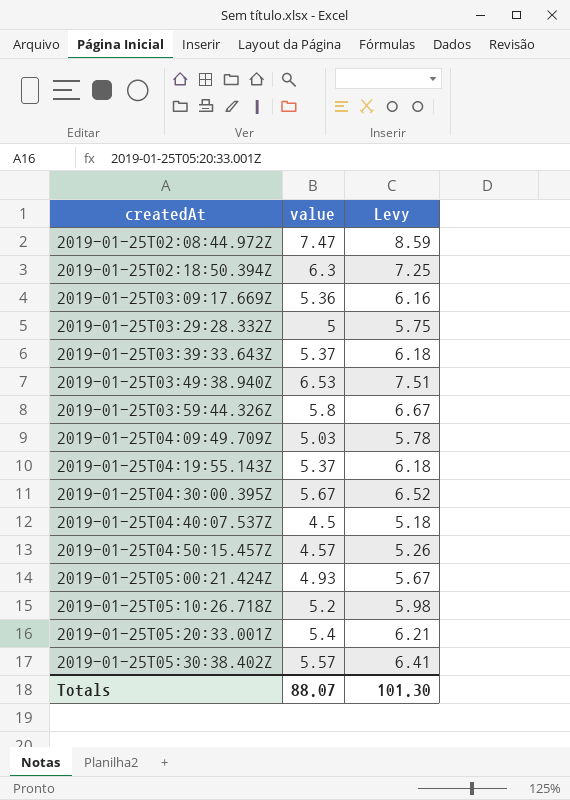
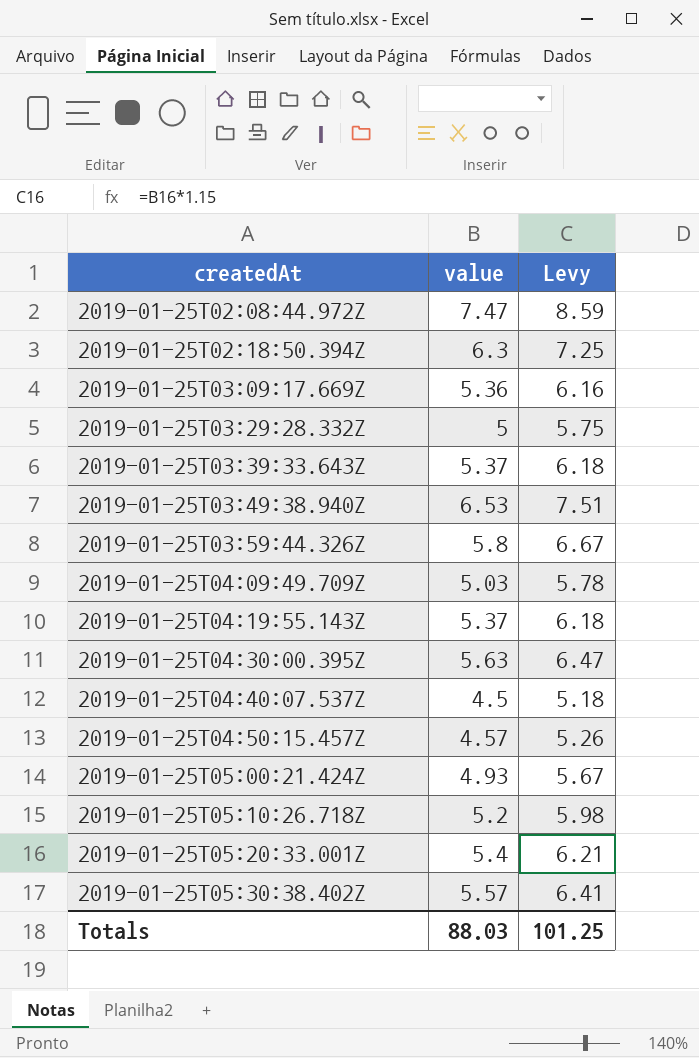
2019-01-25T04:30:00.395Z | value: 5.67 -> 5.63
2019-01-25T04:30:00.395Z | Levy: 6.52 -> 6.47
Totals | value: 88.07 -> 88.03
Totals | Levy: 101.30 -> 101.25

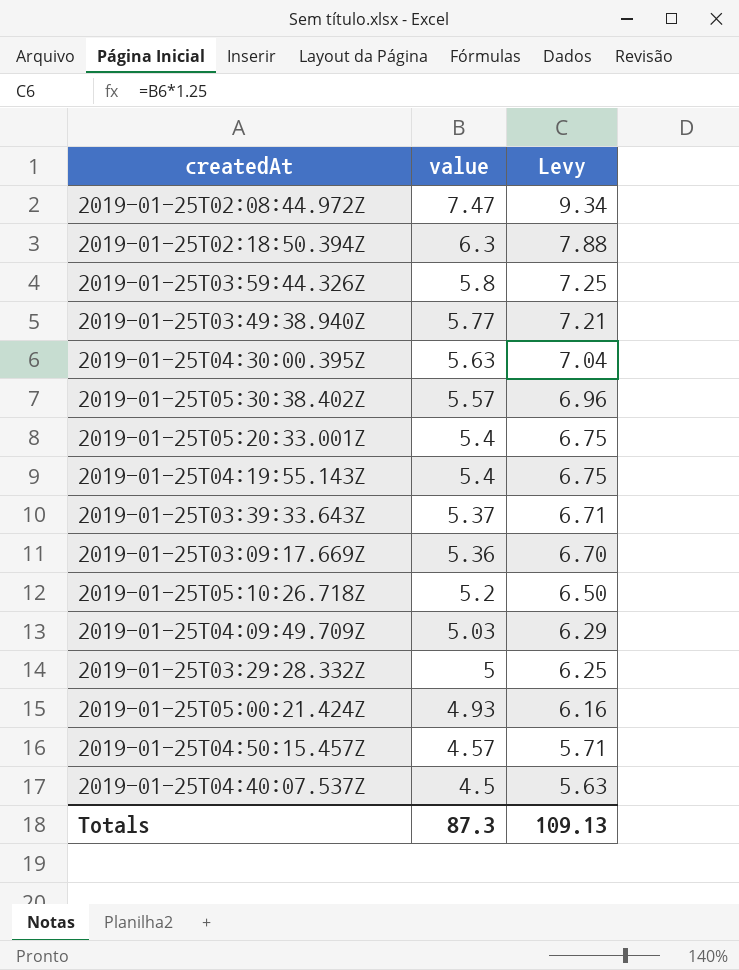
row order: createdAt ascending -> value descending
column Levy | formula: [value] * 1.15 -> [value] * 1.25
2019-01-25T03:49:38.940Z | value: 6.53 -> 5.77
2019-01-25T04:19:55.143Z | value: 5.37 -> 5.4
Totals | value: 88.03 -> 87.3
Totals | Levy: 101.25 -> 109.13

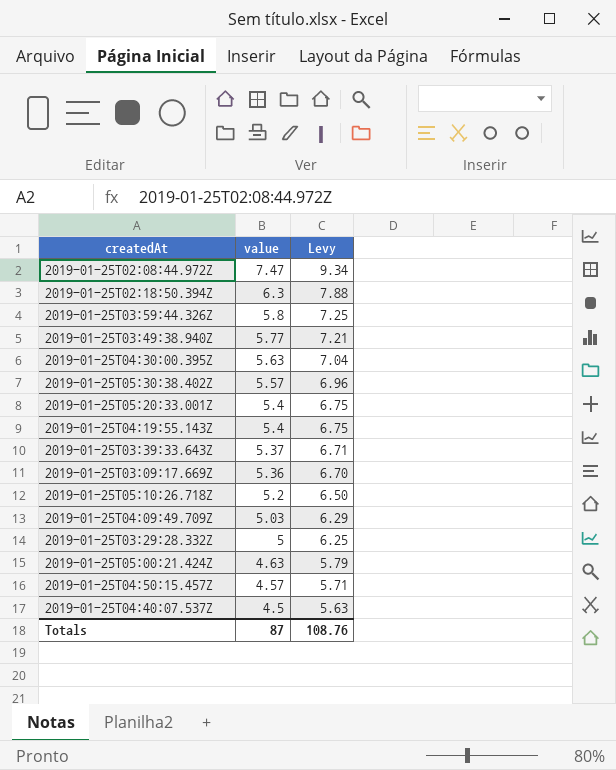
2019-01-25T05:00:21.424Z | value: 4.93 -> 4.63
2019-01-25T05:00:21.424Z | Levy: 6.16 -> 5.79
Totals | value: 87.3 -> 87
Totals | Levy: 109.13 -> 108.76

